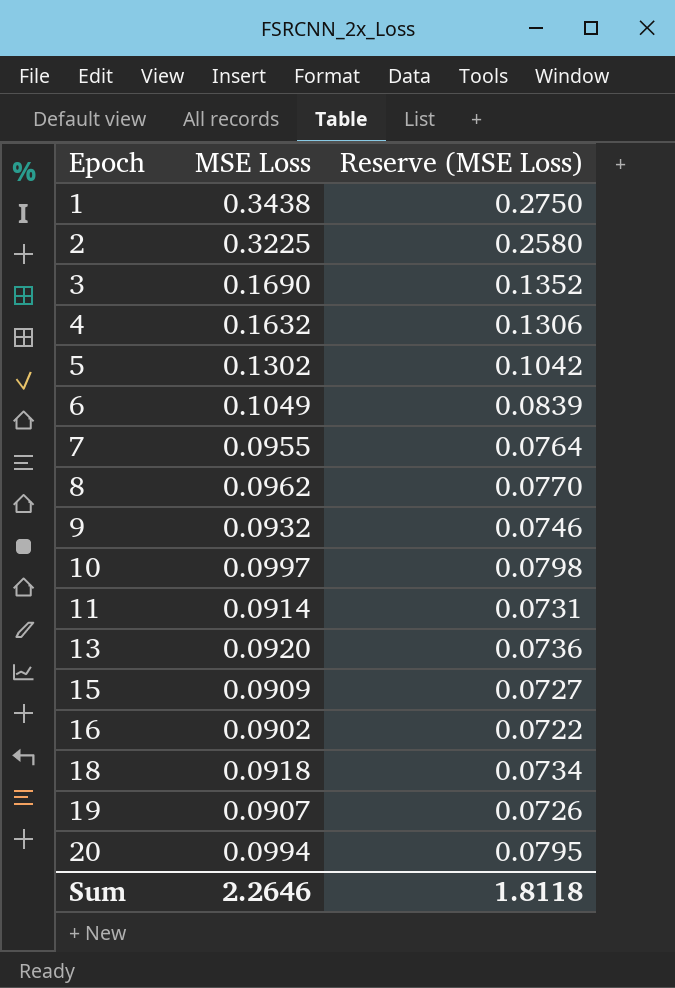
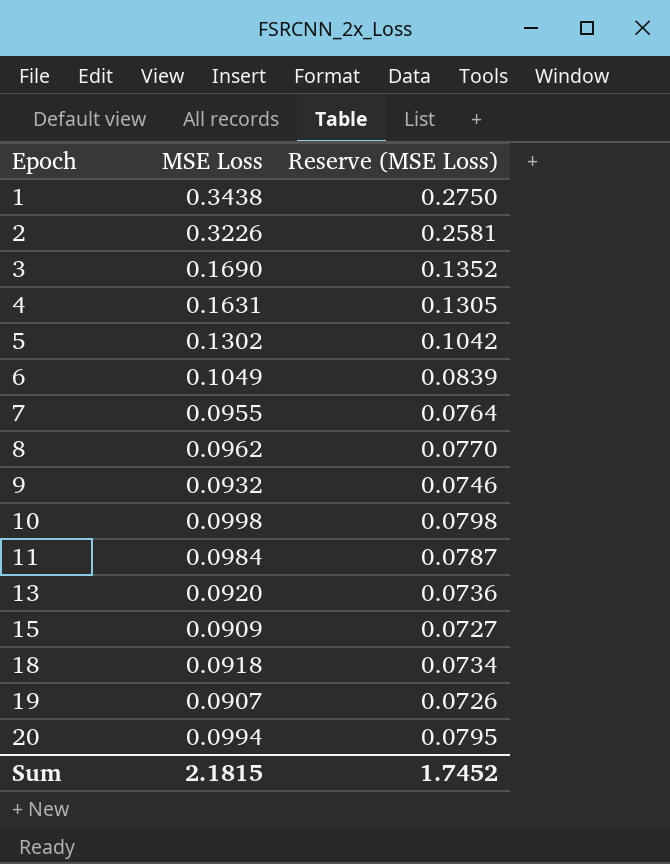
row 16: 0.0902 | 0.0722 -> none
2 | MSE Loss: 0.3225 -> 0.3226
2 | Reserve (MSE Loss): 0.2580 -> 0.2581
4 | MSE Loss: 0.1632 -> 0.1631
4 | Reserve (MSE Loss): 0.1306 -> 0.1305
10 | MSE Loss: 0.0997 -> 0.0998
11 | MSE Loss: 0.0914 -> 0.0984
11 | Reserve (MSE Loss): 0.0731 -> 0.0787
Sum | MSE Loss: 2.2646 -> 2.1815
Sum | Reserve (MSE Loss): 1.8118 -> 1.7452

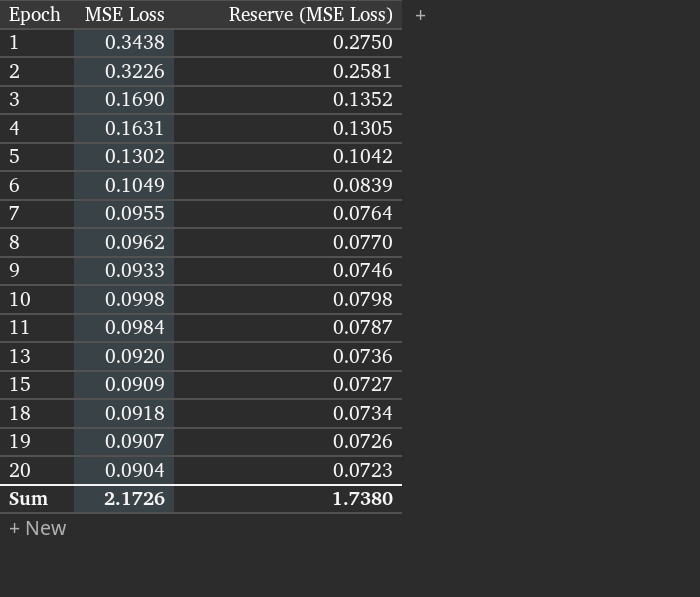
9 | MSE Loss: 0.0932 -> 0.0933
20 | MSE Loss: 0.0994 -> 0.0904
20 | Reserve (MSE Loss): 0.0795 -> 0.0723
Sum | MSE Loss: 2.1815 -> 2.1726
Sum | Reserve (MSE Loss): 1.7452 -> 1.7380

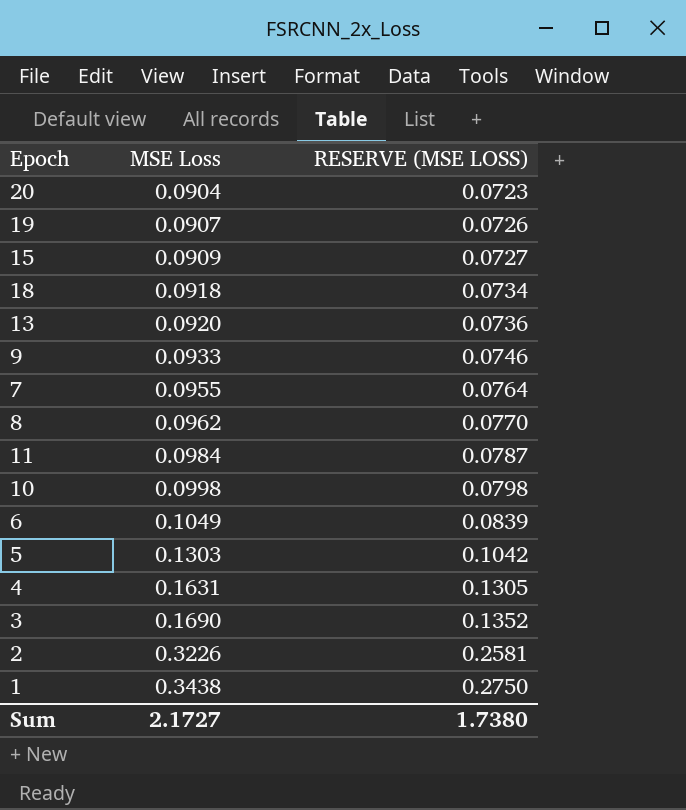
row order: Epoch ascending -> MSE Loss ascending
column name: Reserve (MSE Loss) -> RESERVE (MSE LOSS)
5 | MSE Loss: 0.1302 -> 0.1303
Sum | MSE Loss: 2.1726 -> 2.1727

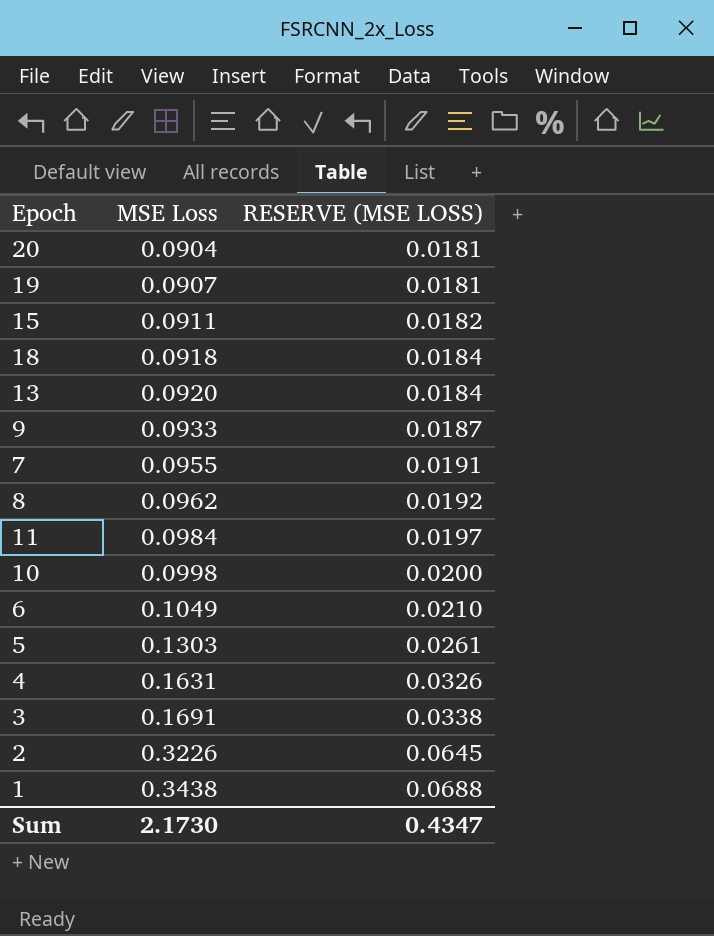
column RESERVE (MSE LOSS) | formula: [MSE Loss] * 0.8 -> [MSE Loss] * 0.2
15 | MSE Loss: 0.0909 -> 0.0911
3 | MSE Loss: 0.1690 -> 0.1691
Sum | MSE Loss: 2.1727 -> 2.1730
Sum | RESERVE (MSE LOSS): 1.7380 -> 0.4347

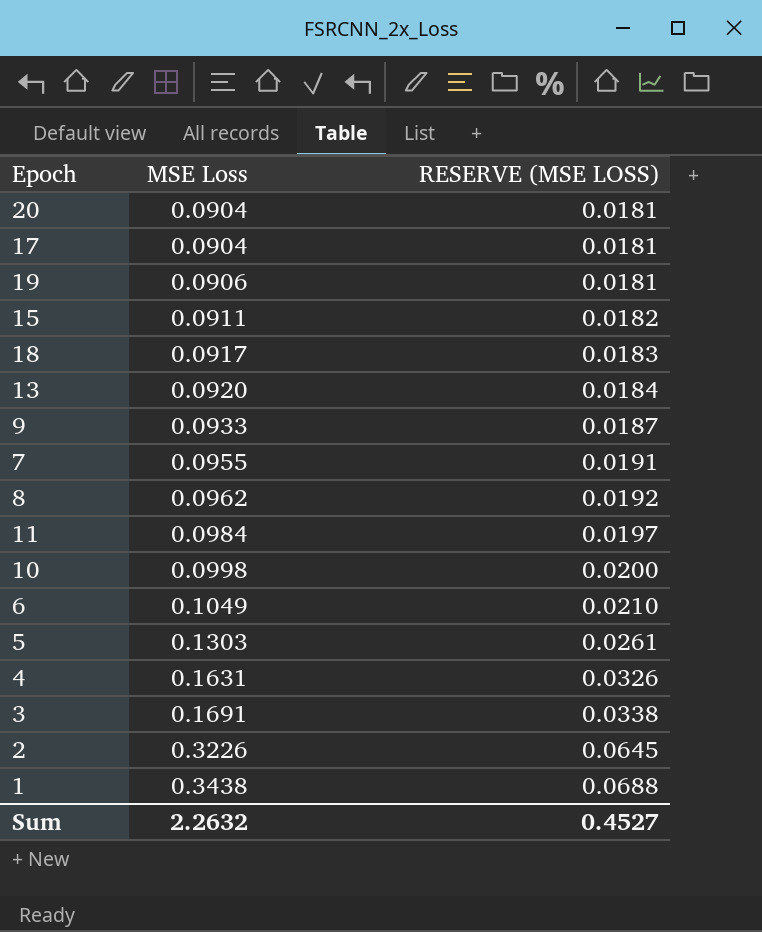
row 17: none -> 0.0904 | 0.0181
19 | MSE Loss: 0.0907 -> 0.0906
18 | MSE Loss: 0.0918 -> 0.0917
18 | RESERVE (MSE LOSS): 0.0184 -> 0.0183
Sum | MSE Loss: 2.1730 -> 2.2632
Sum | RESERVE (MSE LOSS): 0.4347 -> 0.4527

